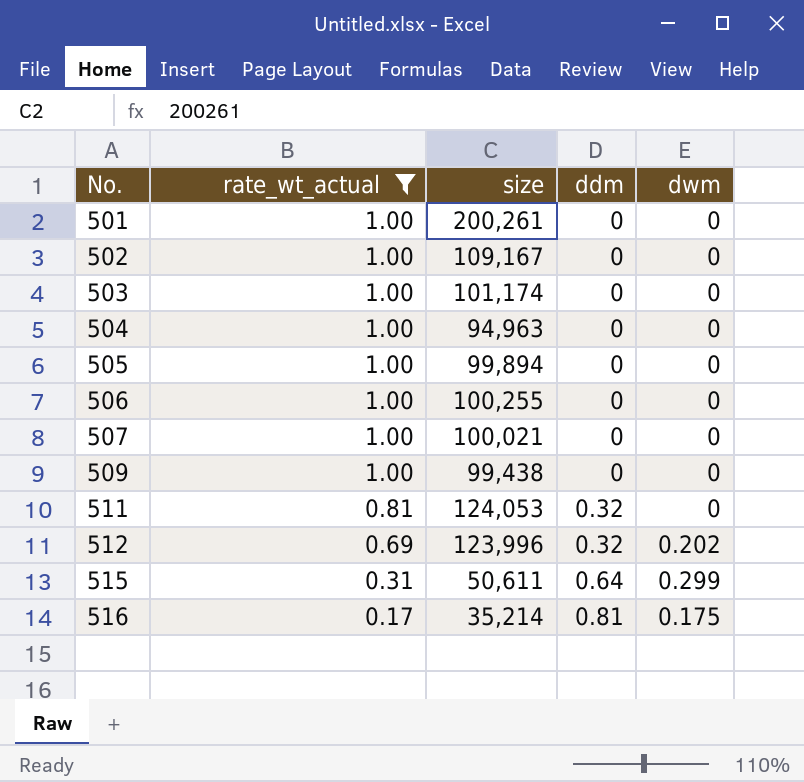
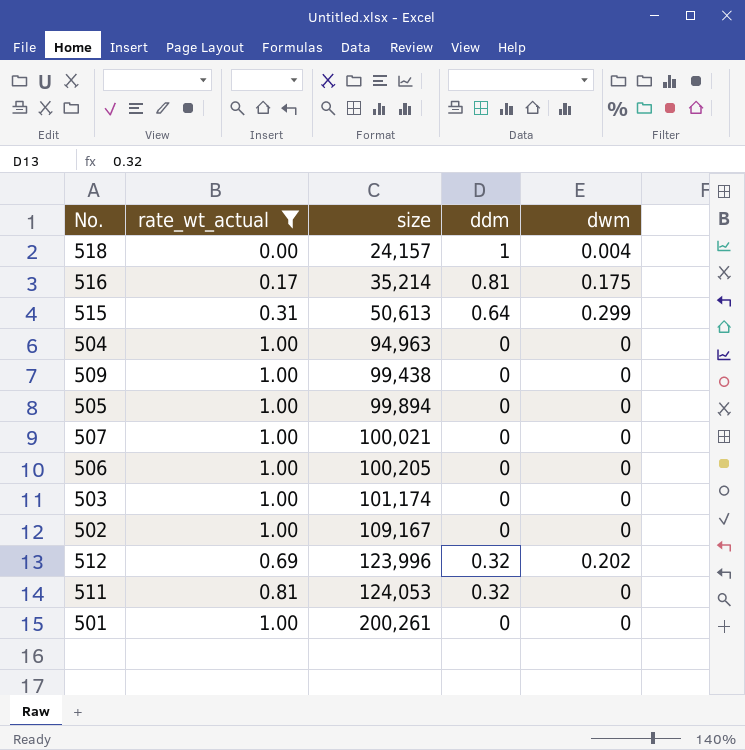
row order: No. ascending -> size ascending
row 518: none -> 0.00 | 24,157 | 1 | 0.004
515 | size: 50,611 -> 50,613
506 | size: 100,255 -> 100,205

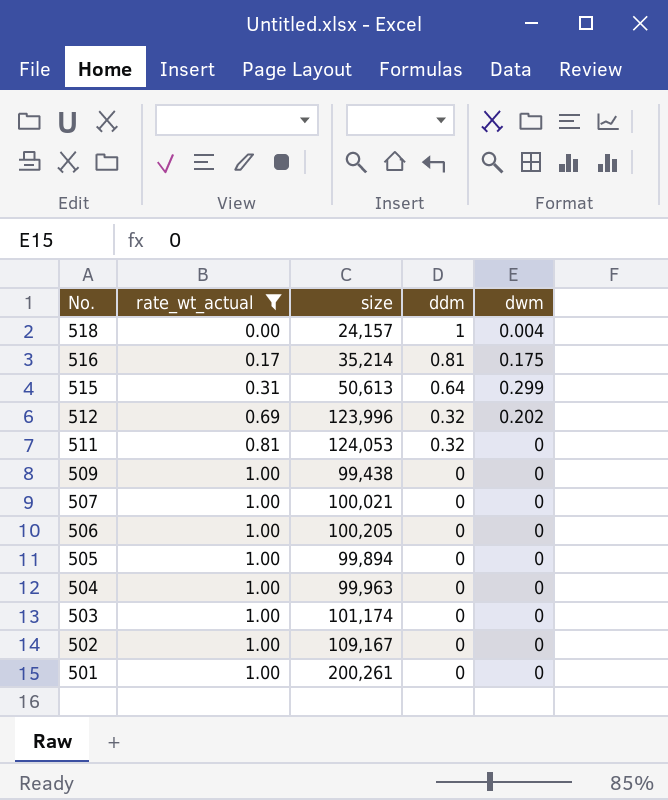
row order: size ascending -> No. descending
504 | size: 94,963 -> 99,963

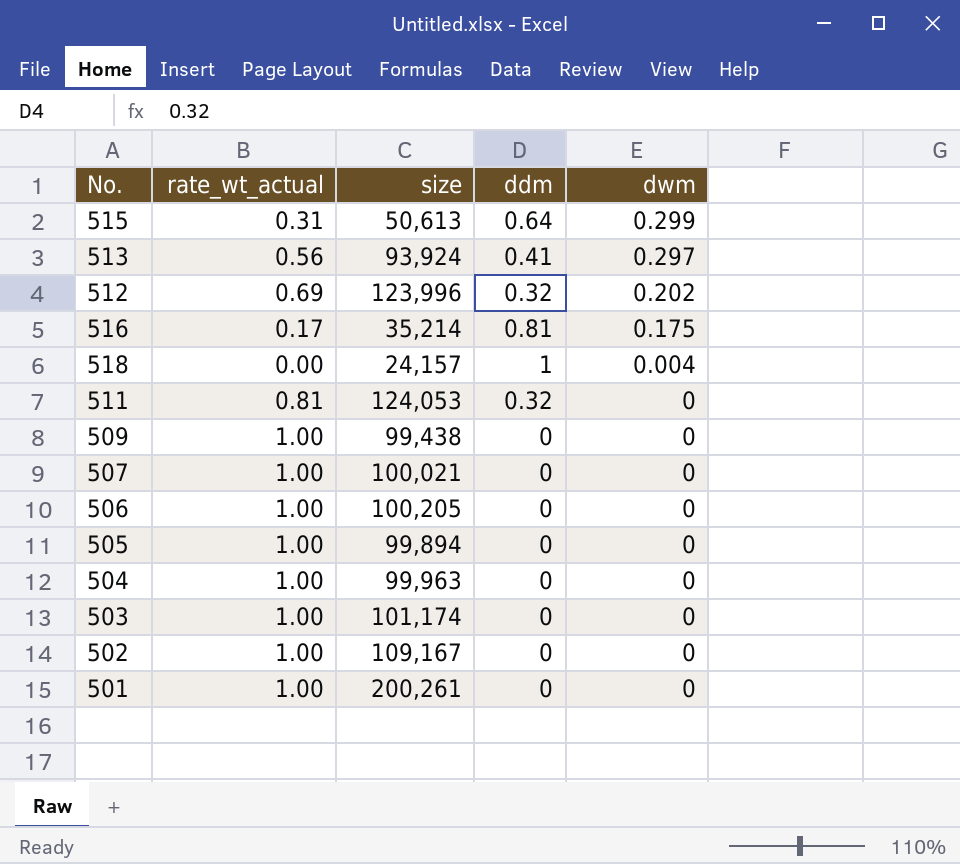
filter: rate_wt_actual != 0.56 -> none
row order: No. descending -> dwm descending

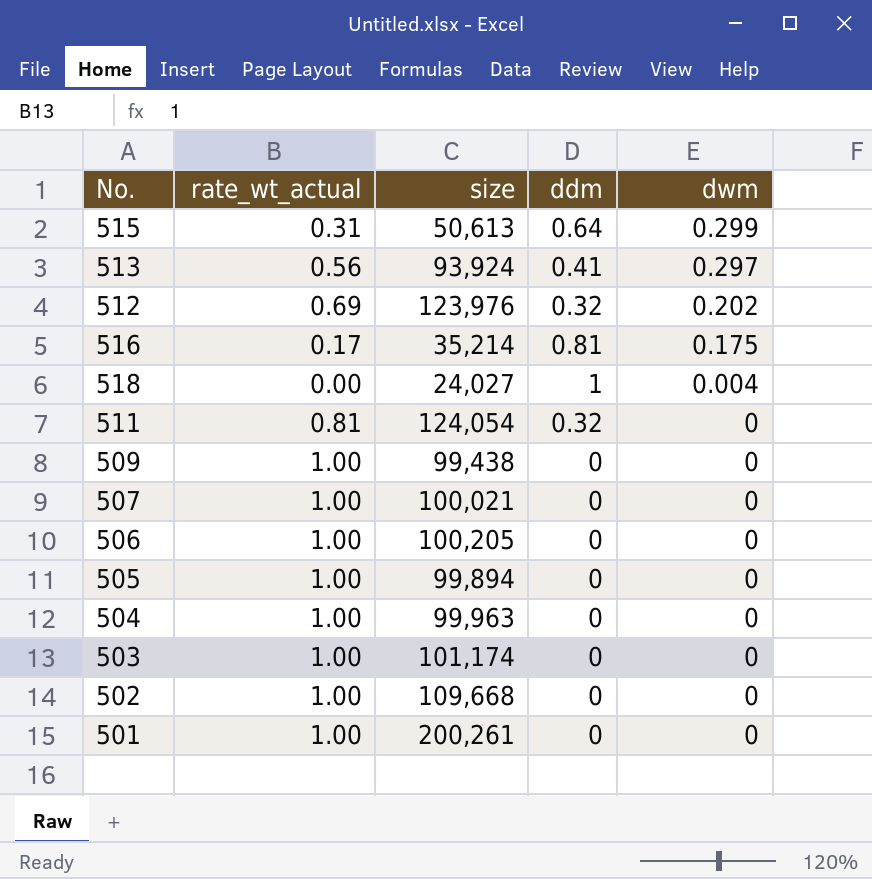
512 | size: 123,996 -> 123,976
518 | size: 24,157 -> 24,027
511 | size: 124,053 -> 124,054
502 | size: 109,167 -> 109,668

